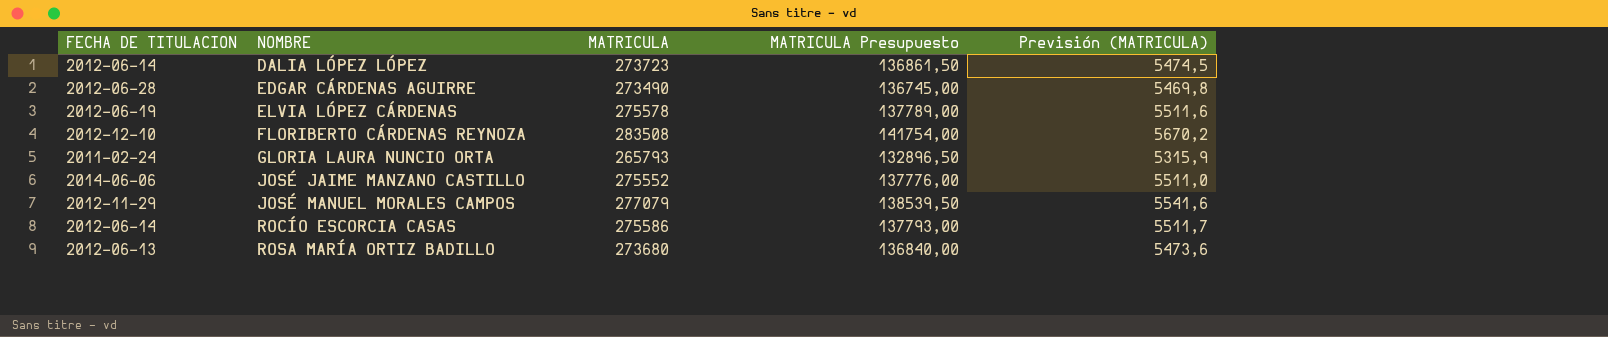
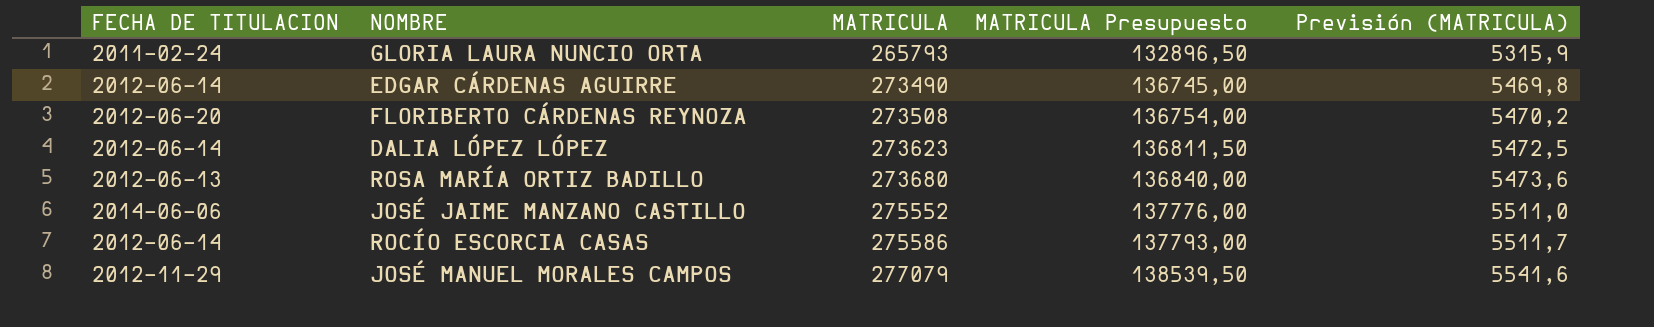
row order: NOMBRE ascending -> MATRICULA ascending
row ELVIA LÓPEZ CÁRDENAS: 2012-06-19 | 275578 | 137789,00 | 5511,6 -> none
EDGAR CÁRDENAS AGUIRRE | FECHA DE TITULACION: 2012-06-28 -> 2012-06-14
FLORIBERTO CÁRDENAS REYNOZA | FECHA DE TITULACION: 2012-12-10 -> 2012-06-20
FLORIBERTO CÁRDENAS REYNOZA | MATRICULA: 283508 -> 273508
FLORIBERTO CÁRDENAS REYNOZA | MATRICULA Presupuesto: 141754,00 -> 136754,00
FLORIBERTO CÁRDENAS REYNOZA | Previsión (MATRICULA): 5670,2 -> 5470,2
DALIA LÓPEZ LÓPEZ | MATRICULA: 273723 -> 273623
DALIA LÓPEZ LÓPEZ | MATRICULA Presupuesto: 136861,50 -> 136811,50
DALIA LÓPEZ LÓPEZ | Previsión (MATRICULA): 5474,5 -> 5472,5

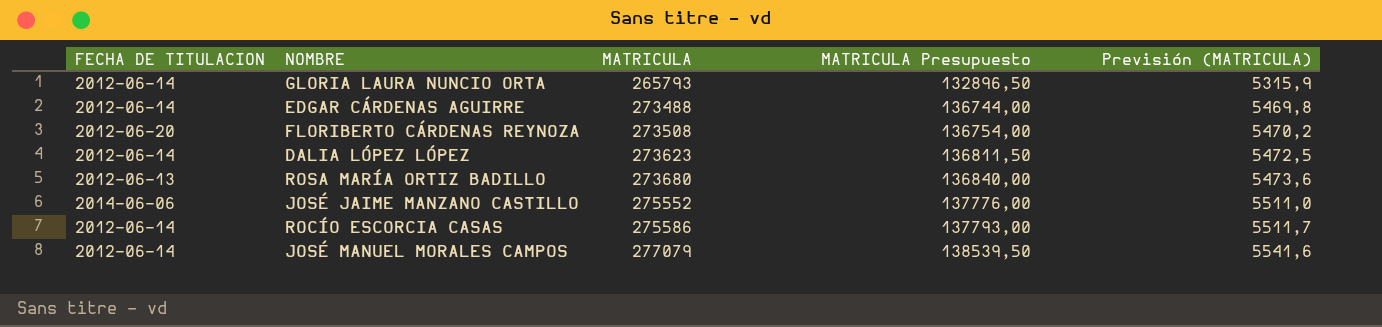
GLORIA LAURA NUNCIO ORTA | FECHA DE TITULACION: 2011-02-24 -> 2012-06-14
EDGAR CÁRDENAS AGUIRRE | MATRICULA: 273490 -> 273488
EDGAR CÁRDENAS AGUIRRE | MATRICULA Presupuesto: 136745,00 -> 136744,00
JOSÉ MANUEL MORALES CAMPOS | FECHA DE TITULACION: 2012-11-29 -> 2012-06-14

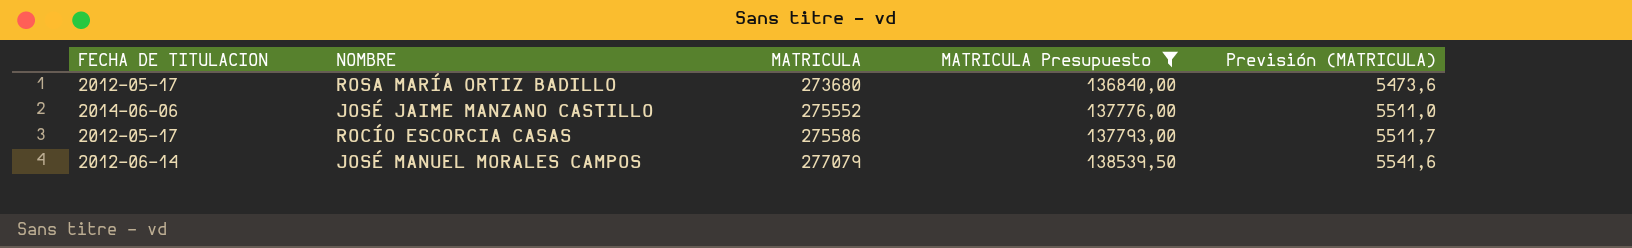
filter: none -> MATRICULA Presupuesto >= 136840,00
ROSA MARÍA ORTIZ BADILLO | FECHA DE TITULACION: 2012-06-13 -> 2012-05-17
ROCÍO ESCORCIA CASAS | FECHA DE TITULACION: 2012-06-14 -> 2012-05-17

